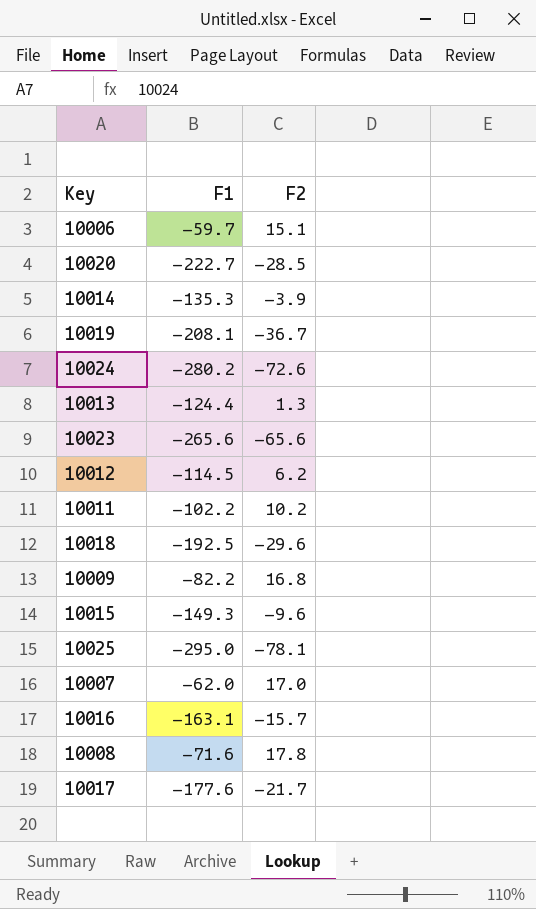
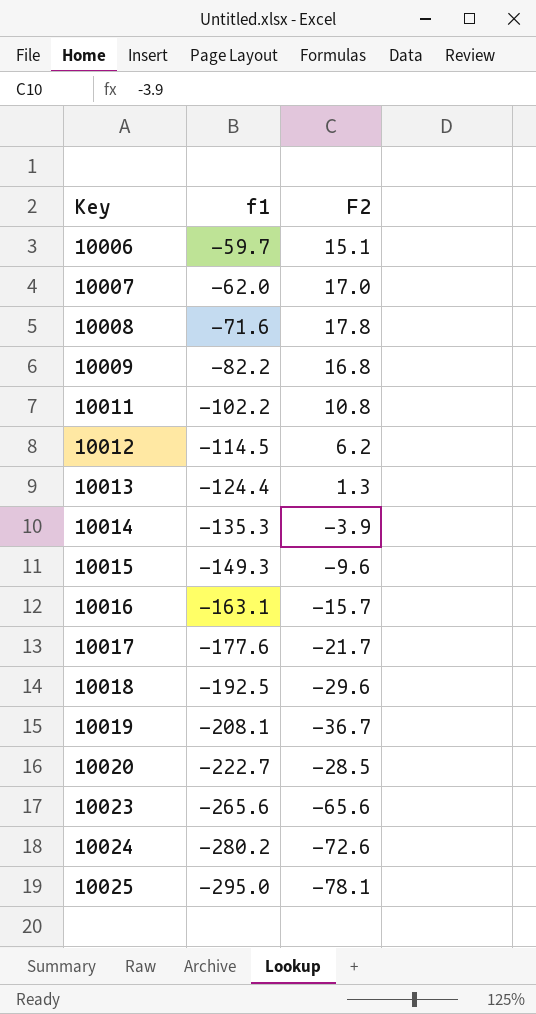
row order: none -> Key ascending
column name: F1 -> f1
10011 | F2: 10.2 -> 10.8

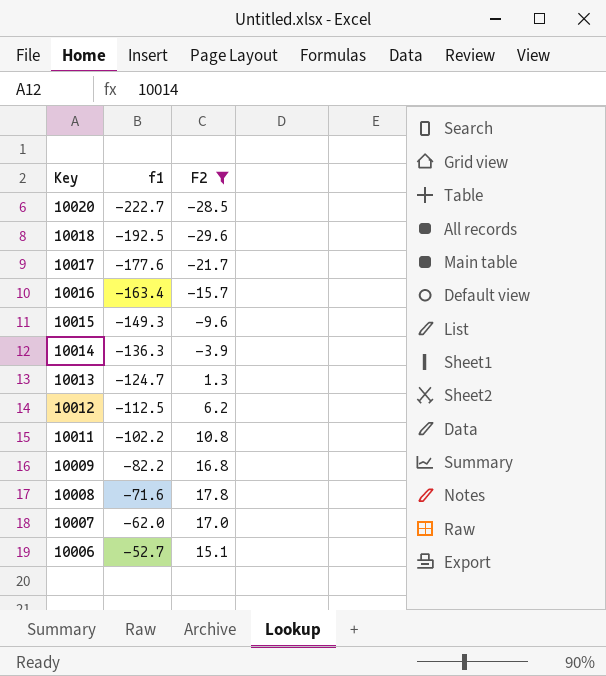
filter: none -> F2 >= -29.6
row order: Key ascending -> Key descending
10016 | f1: -163.1 -> -163.4
10014 | f1: -135.3 -> -136.3
10013 | f1: -124.4 -> -124.7
10012 | f1: -114.5 -> -112.5
10006 | f1: -59.7 -> -52.7

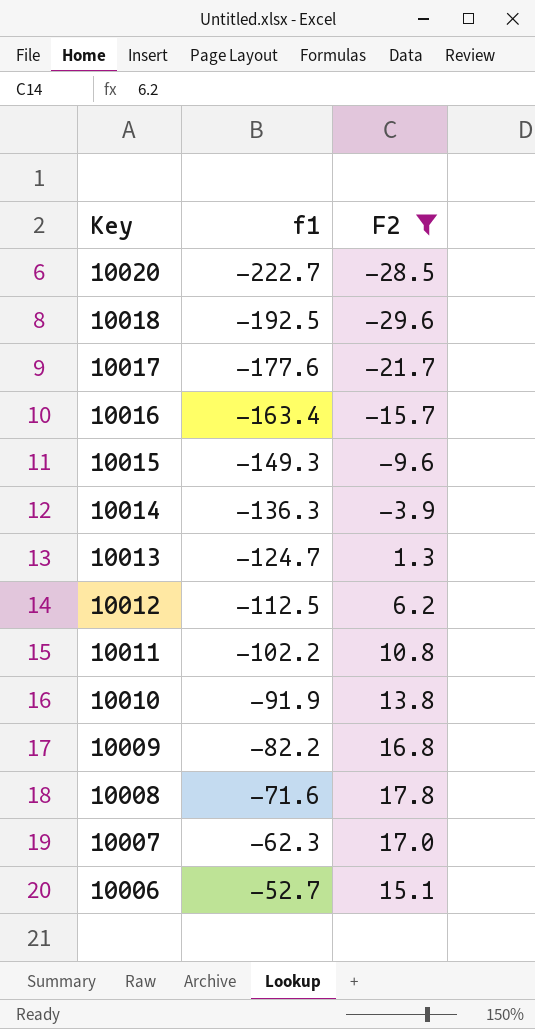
row 10010: none -> -91.9 | 13.8
10007 | f1: -62.0 -> -62.3

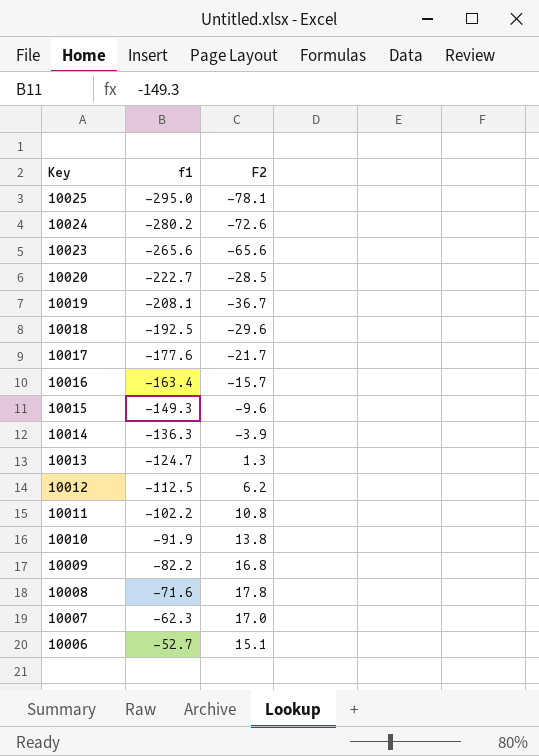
filter: F2 >= -29.6 -> none

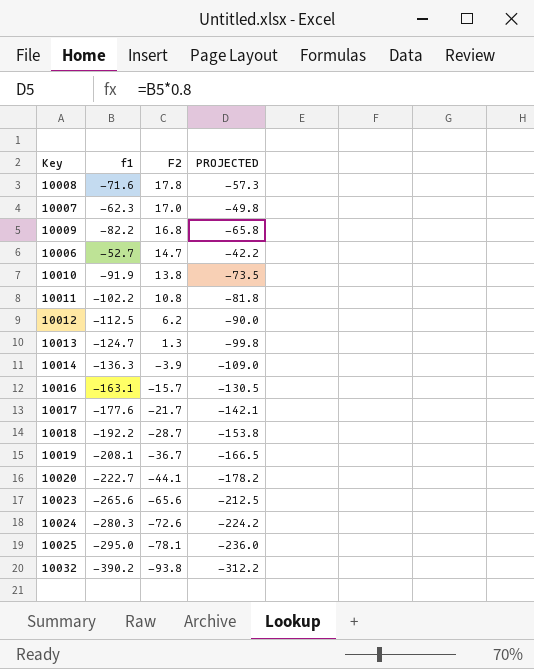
row order: Key descending -> F2 descending
column PROJECTED | formula: none -> [f1] * 0.8
row 10015: -149.3 | -9.6 -> none
10006 | F2: 15.1 -> 14.7
10016 | f1: -163.4 -> -163.1
10018 | f1: -192.5 -> -192.2
10018 | F2: -29.6 -> -28.7
10020 | F2: -28.5 -> -44.1
10024 | f1: -280.2 -> -280.3
row 10032: none -> -390.2 | -93.8 | -312.2

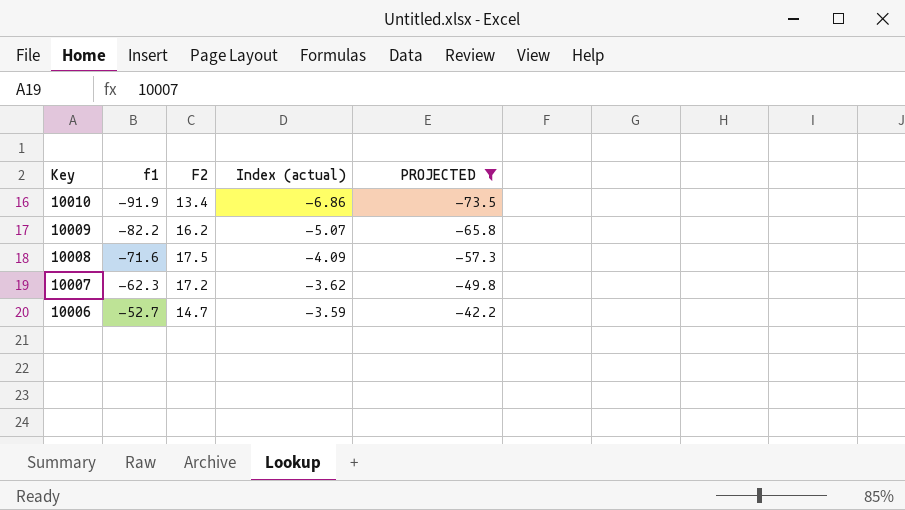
filter: none -> PROJECTED >= -73.5
row order: F2 descending -> Key descending
column Index (actual) | formula: none -> [f1] / [F2]
10010 | F2: 13.8 -> 13.4
10009 | F2: 16.8 -> 16.2
10008 | F2: 17.8 -> 17.5
10007 | F2: 17.0 -> 17.2

